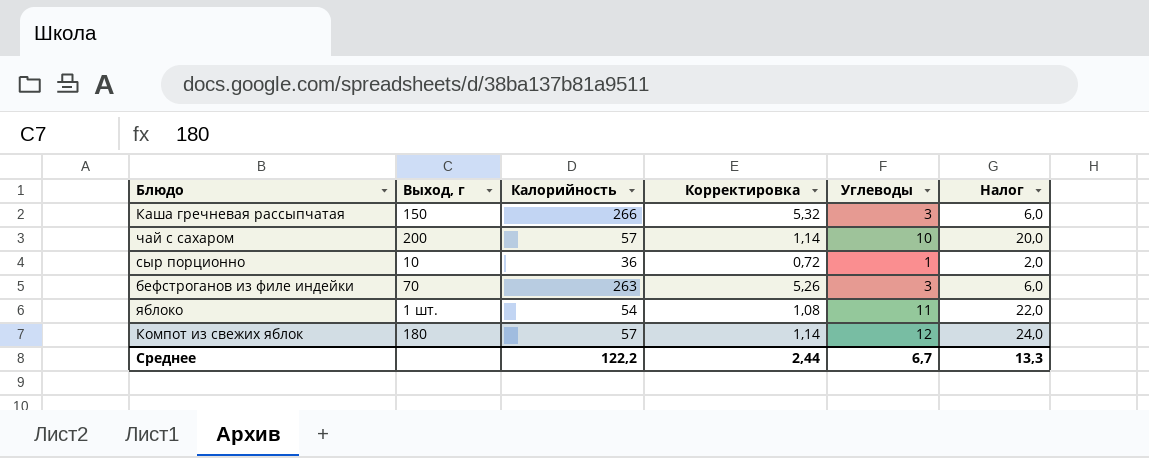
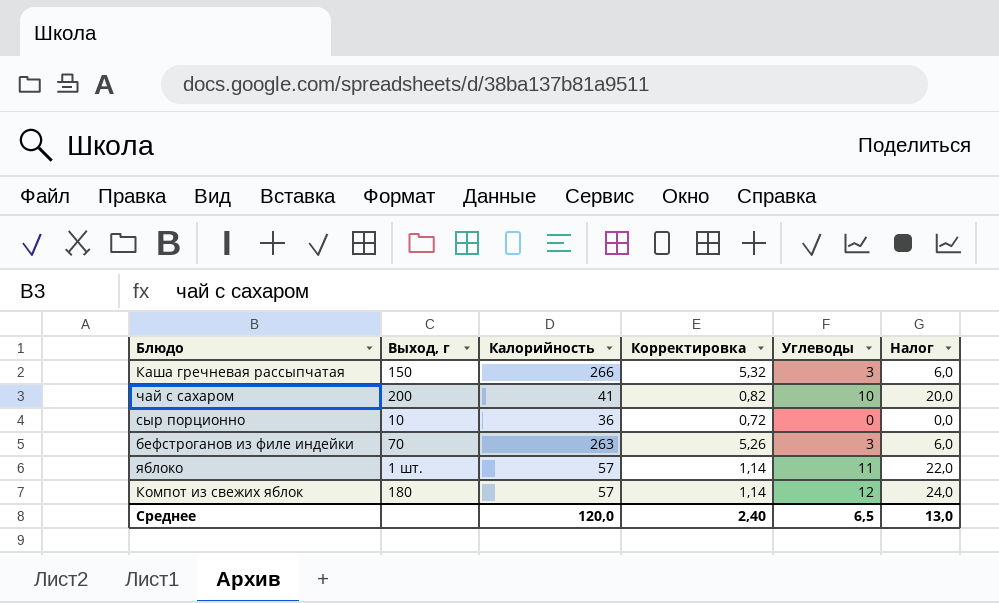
чай с сахаром | Калорийность: 57 -> 41
чай с сахаром | Корректировка: 1,14 -> 0,82
сыр порционно | Углеводы: 1 -> 0
сыр порционно | Налог: 2,0 -> 0,0
яблоко | Калорийность: 54 -> 57
яблоко | Корректировка: 1,08 -> 1,14
Среднее | Калорийность: 122,2 -> 120,0
Среднее | Корректировка: 2,44 -> 2,40
Среднее | Углеводы: 6,7 -> 6,5
Среднее | Налог: 13,3 -> 13,0

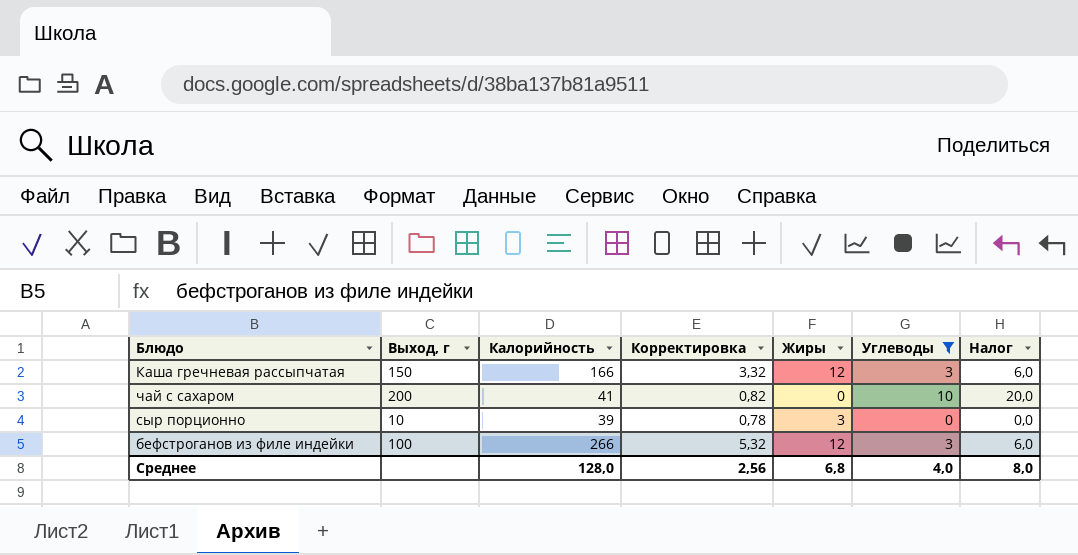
filter: none -> Углеводы <= 10
column Жиры | position: none -> 5
Каша гречневая рассыпчатая | Калорийность: 266 -> 166
Каша гречневая рассыпчатая | Корректировка: 5,32 -> 3,32
сыр порционно | Калорийность: 36 -> 39
сыр порционно | Корректировка: 0,72 -> 0,78
бефстроганов из филе индейки | Выход, г: 70 -> 100
бефстроганов из филе индейки | Калорийность: 263 -> 266
бефстроганов из филе индейки | Корректировка: 5,26 -> 5,32
Среднее | Калорийность: 120,0 -> 128,0
Среднее | Корректировка: 2,40 -> 2,56
Среднее | Углеводы: 6,5 -> 4,0
Среднее | Налог: 13,0 -> 8,0

